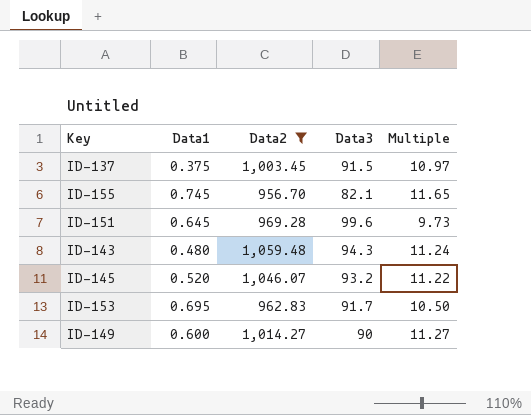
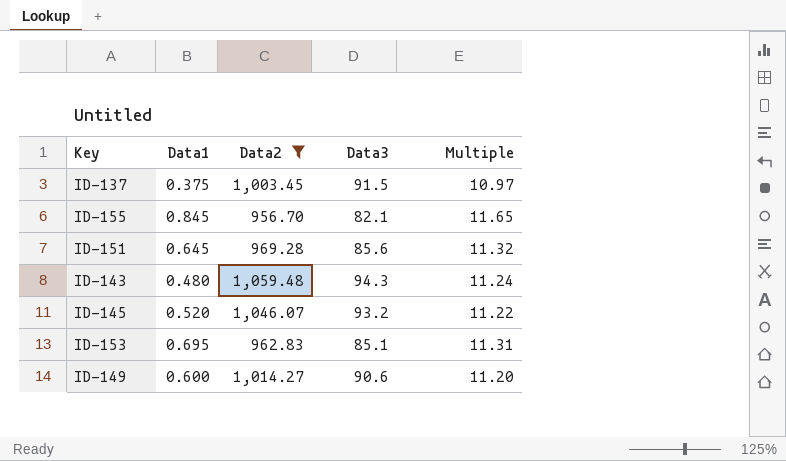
ID-155 | Data1: 0.745 -> 0.845
ID-151 | Data3: 99.6 -> 85.6
ID-151 | Multiple: 9.73 -> 11.32
ID-153 | Data3: 91.7 -> 85.1
ID-153 | Multiple: 10.50 -> 11.31
ID-149 | Data3: 90 -> 90.6
ID-149 | Multiple: 11.27 -> 11.20

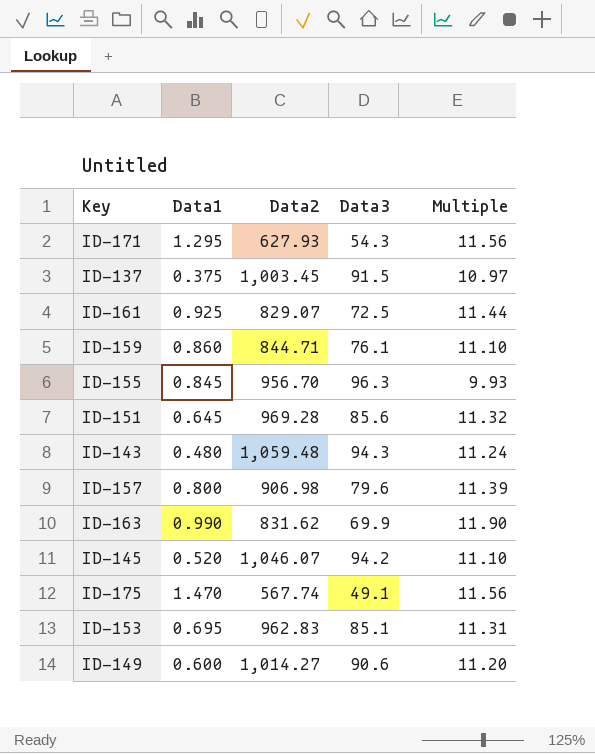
filter: Data2 >= 956.70 -> none
ID-155 | Data3: 82.1 -> 96.3
ID-155 | Multiple: 11.65 -> 9.93
ID-145 | Data3: 93.2 -> 94.2
ID-145 | Multiple: 11.22 -> 11.10

